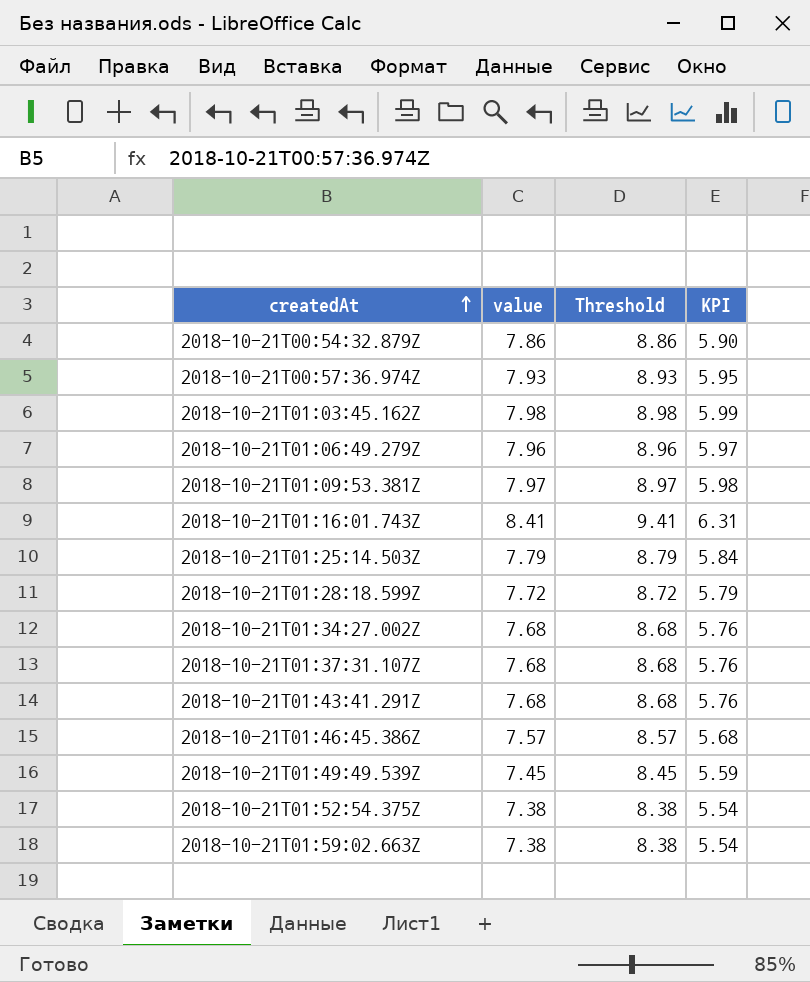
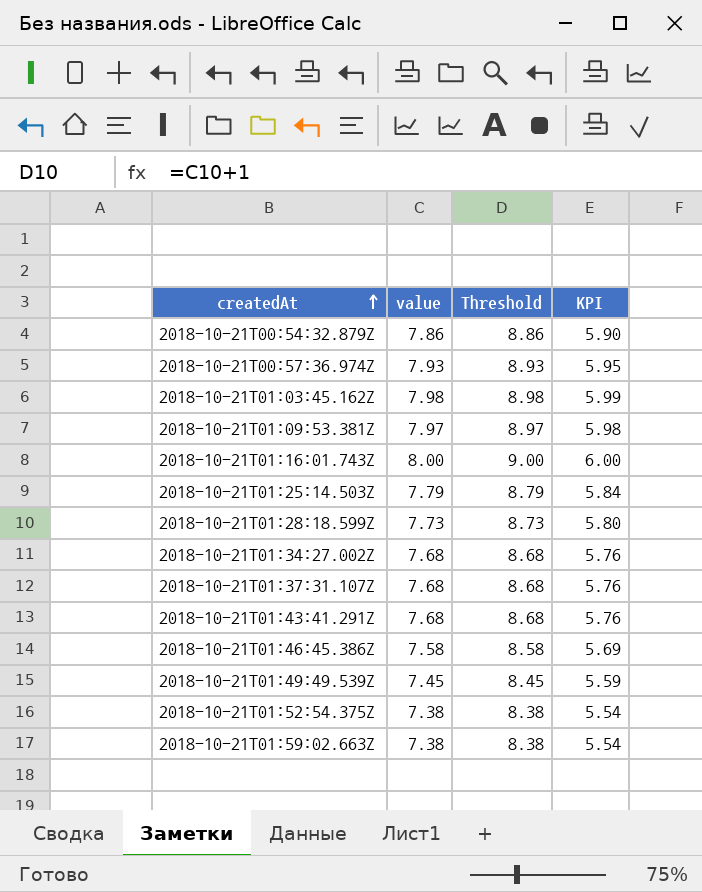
row 2018-10-21T01:06:49.279Z: 7.96 | 8.96 | 5.97 -> none
2018-10-21T01:16:01.743Z | value: 8.41 -> 8.00
2018-10-21T01:16:01.743Z | Threshold: 9.41 -> 9.00
2018-10-21T01:16:01.743Z | KPI: 6.31 -> 6.00
2018-10-21T01:28:18.599Z | value: 7.72 -> 7.73
2018-10-21T01:28:18.599Z | Threshold: 8.72 -> 8.73
2018-10-21T01:28:18.599Z | KPI: 5.79 -> 5.80
2018-10-21T01:46:45.386Z | value: 7.57 -> 7.58
2018-10-21T01:46:45.386Z | Threshold: 8.57 -> 8.58
2018-10-21T01:46:45.386Z | KPI: 5.68 -> 5.69

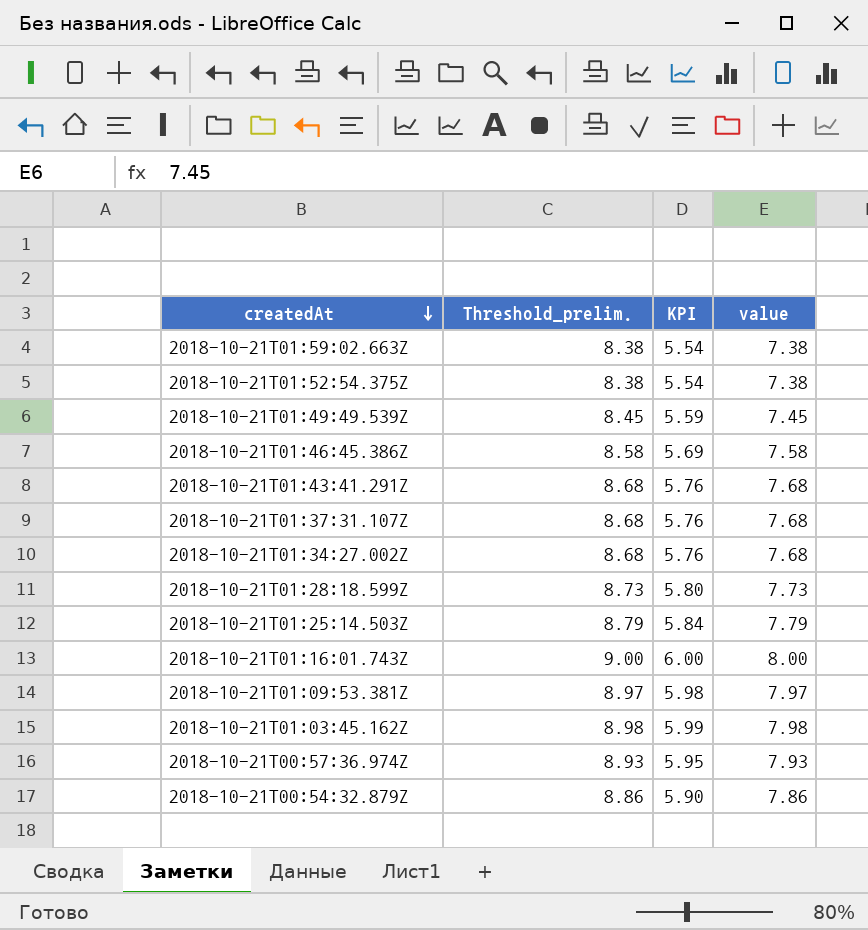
row order: createdAt ascending -> createdAt descending
column name: Threshold -> Threshold_prelim.
column value | position: 2 -> 4

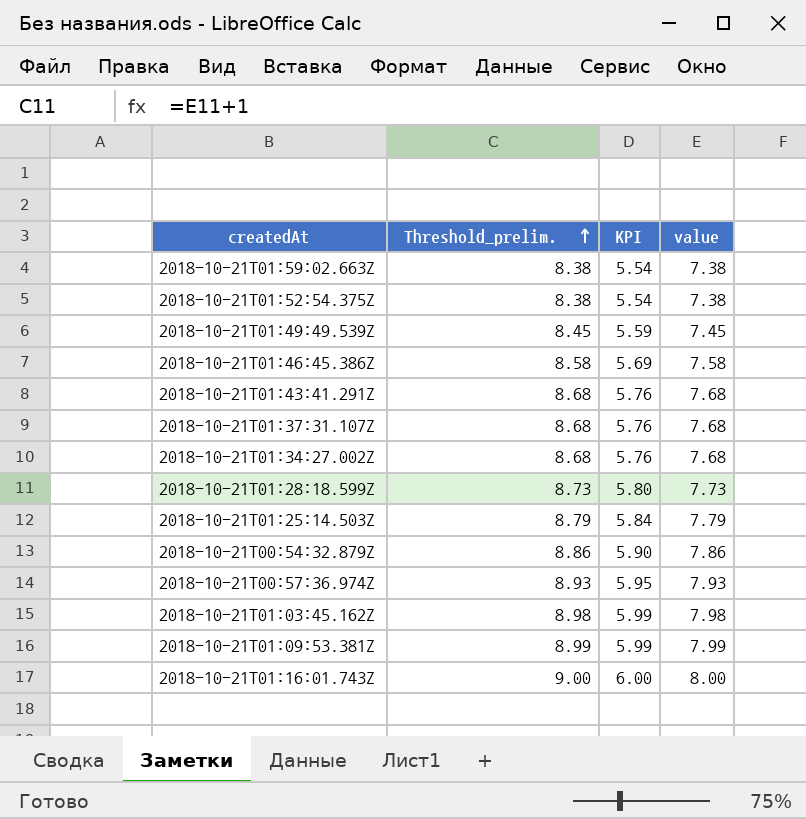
row order: createdAt descending -> Threshold_prelim. ascending
2018-10-21T01:09:53.381Z | Threshold_prelim.: 8.97 -> 8.99
2018-10-21T01:09:53.381Z | KPI: 5.98 -> 5.99
2018-10-21T01:09:53.381Z | value: 7.97 -> 7.99

